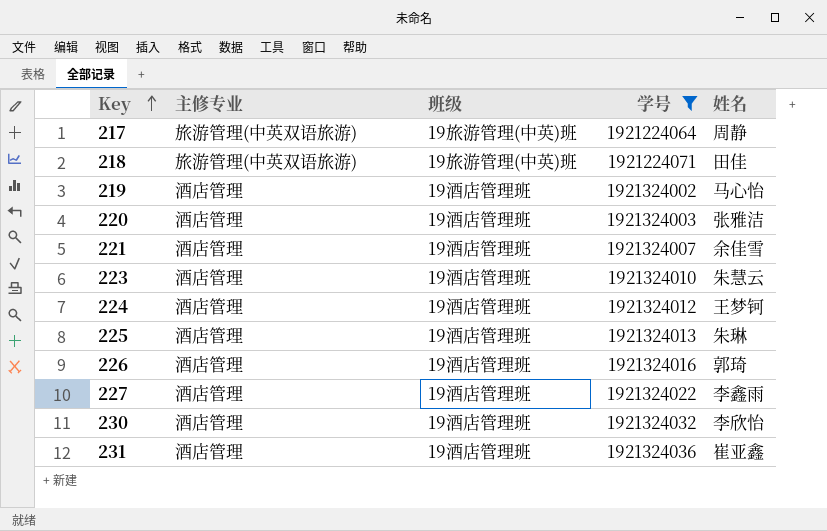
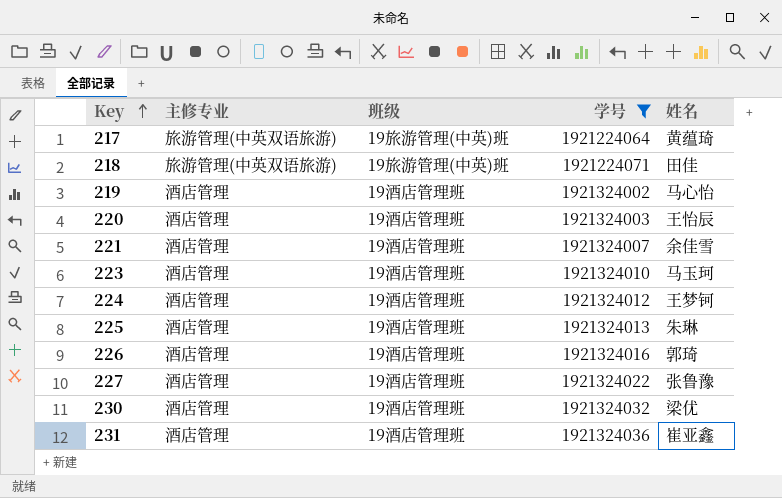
217 | 姓名: 周静 -> 黄蕴琦
220 | 姓名: 张雅洁 -> 王怡辰
223 | 姓名: 朱慧云 -> 马玉珂
227 | 姓名: 李鑫雨 -> 张鲁豫
230 | 姓名: 李欣怡 -> 梁优

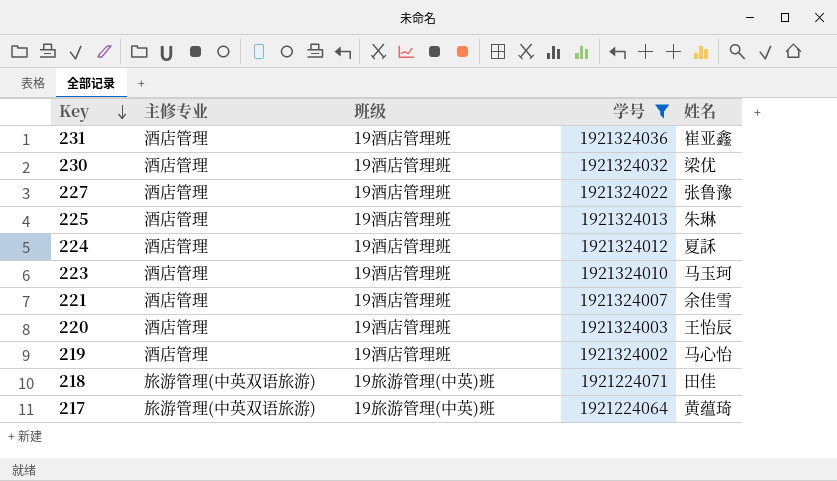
row order: Key ascending -> Key descending
row 226: 酒店管理 | 19酒店管理班 | 1921324016 | 郭琦 -> none
224 | 姓名: 王梦钶 -> 夏訸

